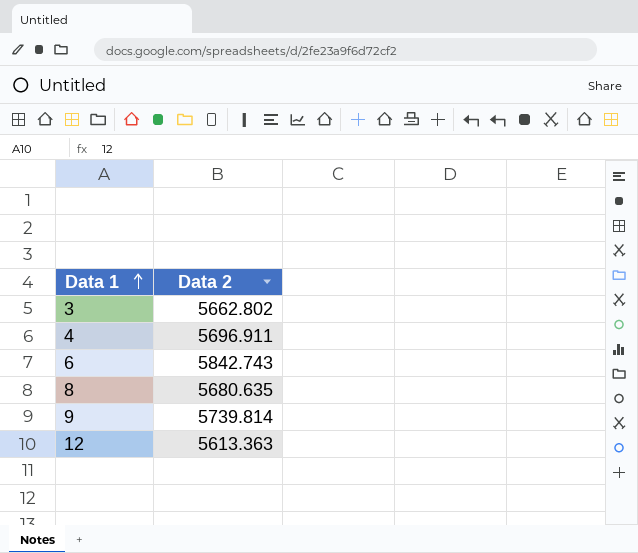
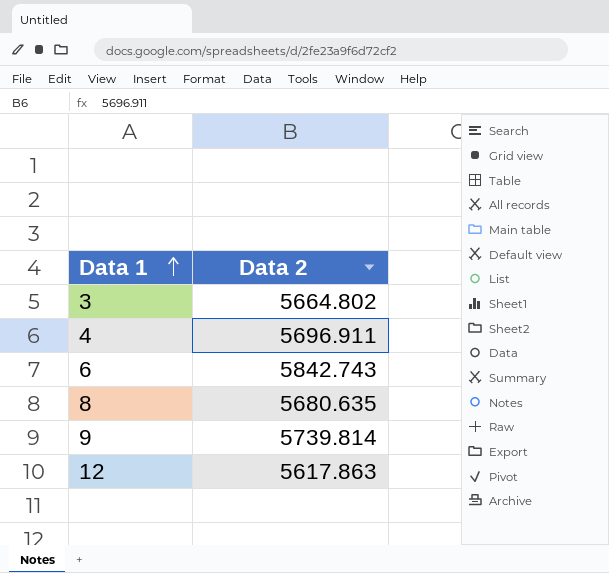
3 | Data 2: 5662.802 -> 5664.802
12 | Data 2: 5613.363 -> 5617.863

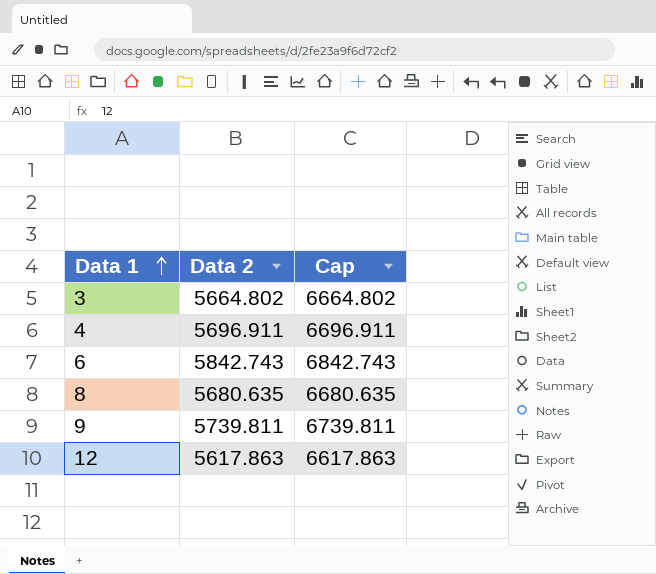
column Cap | formula: none -> [Data 2] + 1000
9 | Data 2: 5739.814 -> 5739.811

